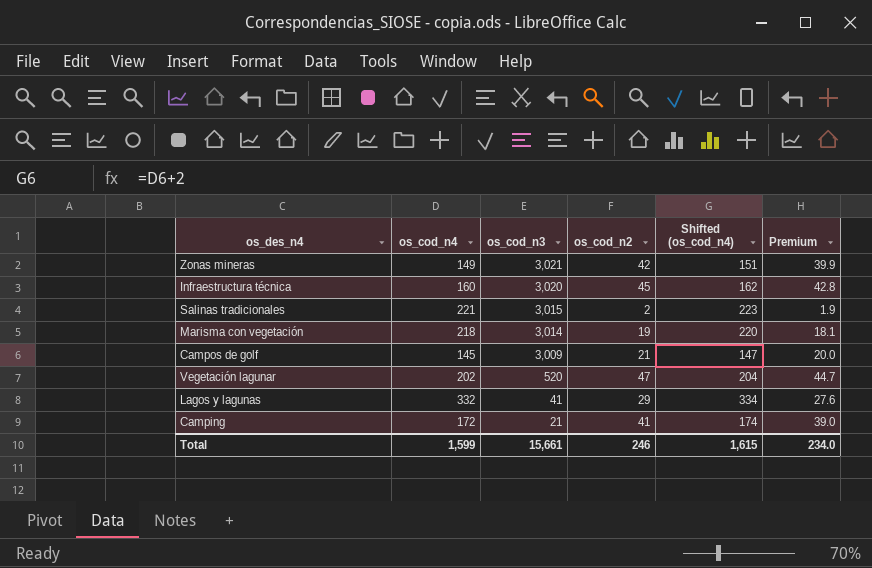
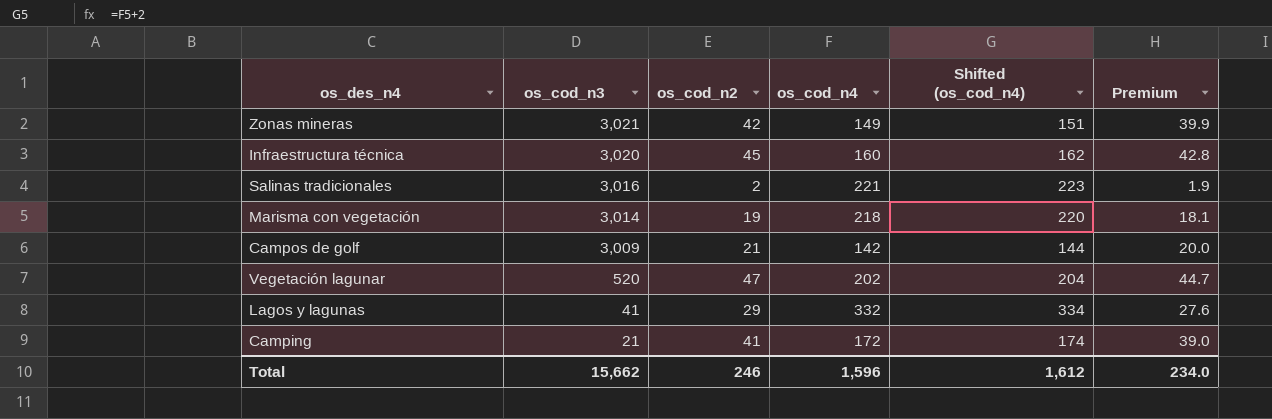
column os_cod_n4 | position: 2 -> 4
Salinas tradicionales | os_cod_n3: 3,015 -> 3,016
Campos de golf | os_cod_n4: 145 -> 142
Campos de golf | Shifted (os_cod_n4): 147 -> 144
Total | os_cod_n3: 15,661 -> 15,662
Total | os_cod_n4: 1,599 -> 1,596
Total | Shifted (os_cod_n4): 1,615 -> 1,612

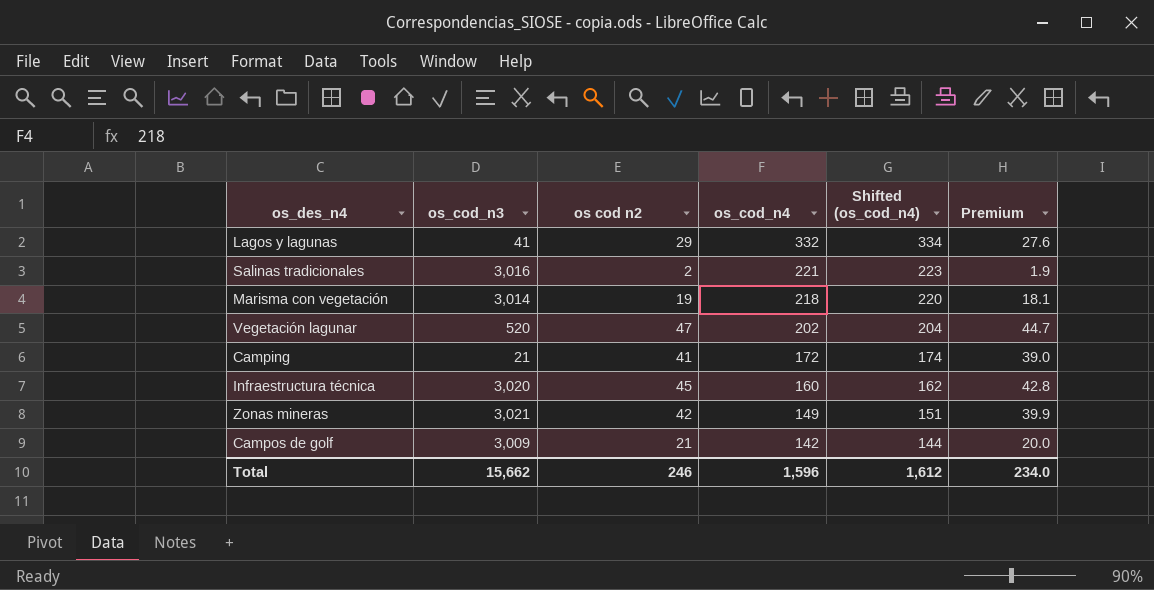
row order: os_cod_n3 descending -> os_cod_n4 descending
column name: os_cod_n2 -> os cod n2

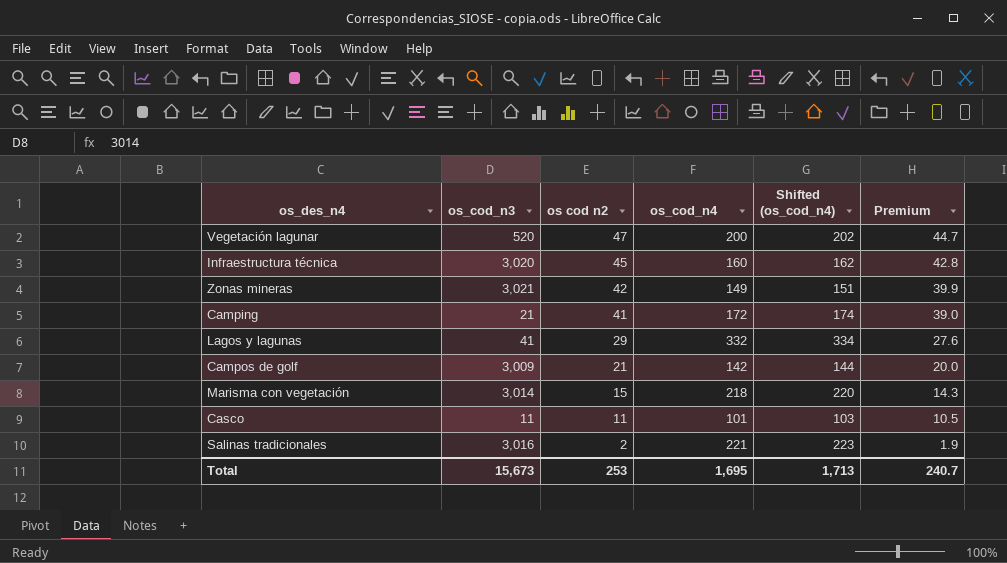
row order: os_cod_n4 descending -> os cod n2 descending
Vegetación lagunar | os_cod_n4: 202 -> 200
Vegetación lagunar | Shifted (os_cod_n4): 204 -> 202
Marisma con vegetación | os cod n2: 19 -> 15
Marisma con vegetación | Premium: 18.1 -> 14.3
row Casco: none -> 11 | 11 | 101 | 103 | 10.5
Total | os_cod_n3: 15,662 -> 15,673
Total | os cod n2: 246 -> 253
Total | os_cod_n4: 1,596 -> 1,695
Total | Shifted (os_cod_n4): 1,612 -> 1,713
Total | Premium: 234.0 -> 240.7

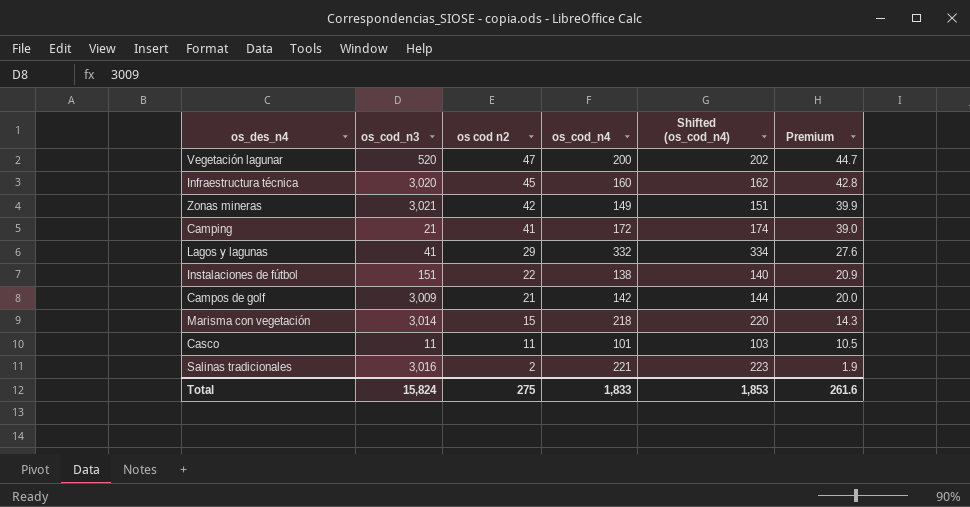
row Instalaciones de fútbol: none -> 151 | 22 | 138 | 140 | 20.9
Total | os_cod_n3: 15,673 -> 15,824
Total | os cod n2: 253 -> 275
Total | os_cod_n4: 1,695 -> 1,833
Total | Shifted (os_cod_n4): 1,713 -> 1,853
Total | Premium: 240.7 -> 261.6

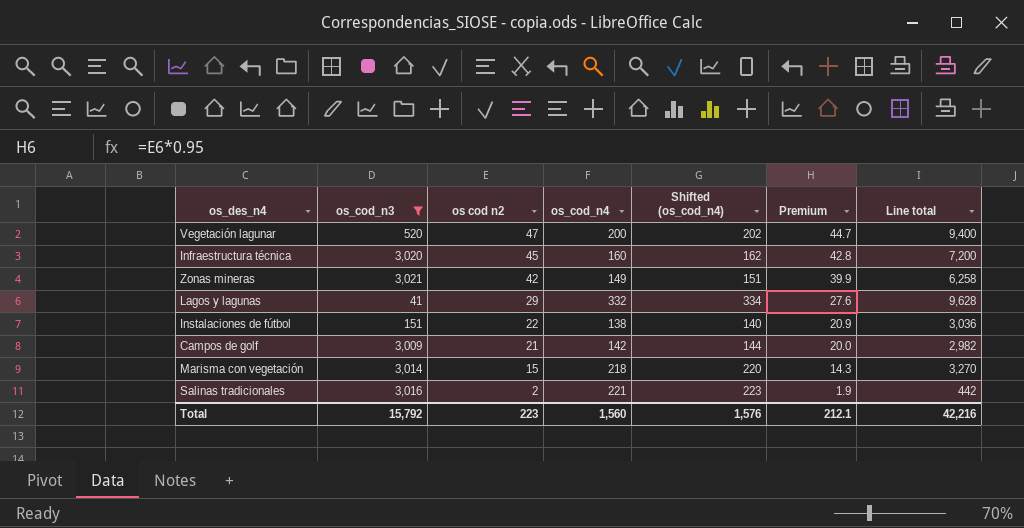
filter: none -> os_cod_n3 >= 41
column Line total | formula: none -> [os cod n2] * [os_cod_n4]
Total | os_cod_n3: 15,824 -> 15,792
Total | os cod n2: 275 -> 223
Total | os_cod_n4: 1,833 -> 1,560
Total | Shifted (os_cod_n4): 1,853 -> 1,576
Total | Premium: 261.6 -> 212.1

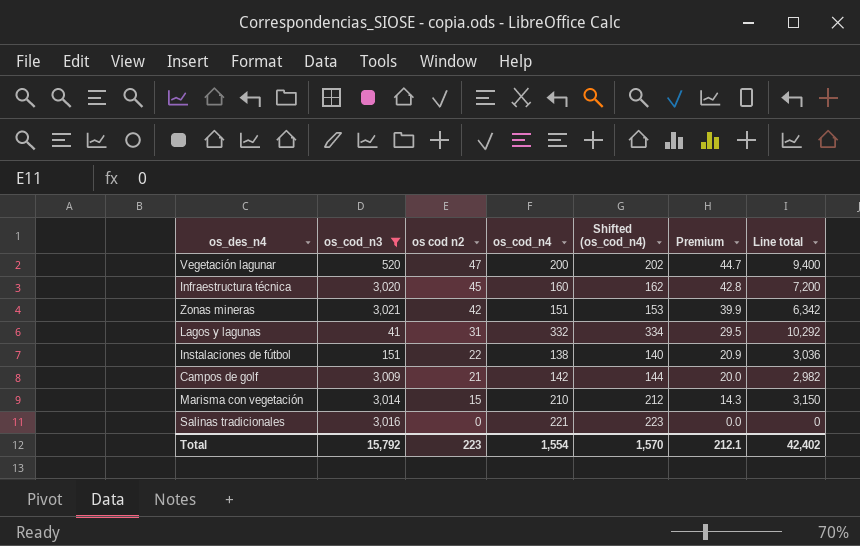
Zonas mineras | os_cod_n4: 149 -> 151
Zonas mineras | Shifted (os_cod_n4): 151 -> 153
Zonas mineras | Line total: 6,258 -> 6,342
Lagos y lagunas | os cod n2: 29 -> 31
Lagos y lagunas | Premium: 27.6 -> 29.5
Lagos y lagunas | Line total: 9,628 -> 10,292
Marisma con vegetación | os_cod_n4: 218 -> 210
Marisma con vegetación | Shifted (os_cod_n4): 220 -> 212
Marisma con vegetación | Line total: 3,270 -> 3,150
Salinas tradicionales | os cod n2: 2 -> 0
Salinas tradicionales | Premium: 1.9 -> 0.0
Salinas tradicionales | Line total: 442 -> 0
Total | os_cod_n4: 1,560 -> 1,554
Total | Shifted (os_cod_n4): 1,576 -> 1,570
Total | Line total: 42,216 -> 42,402

